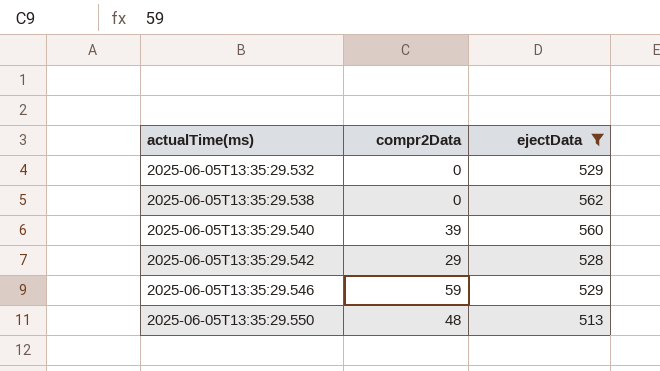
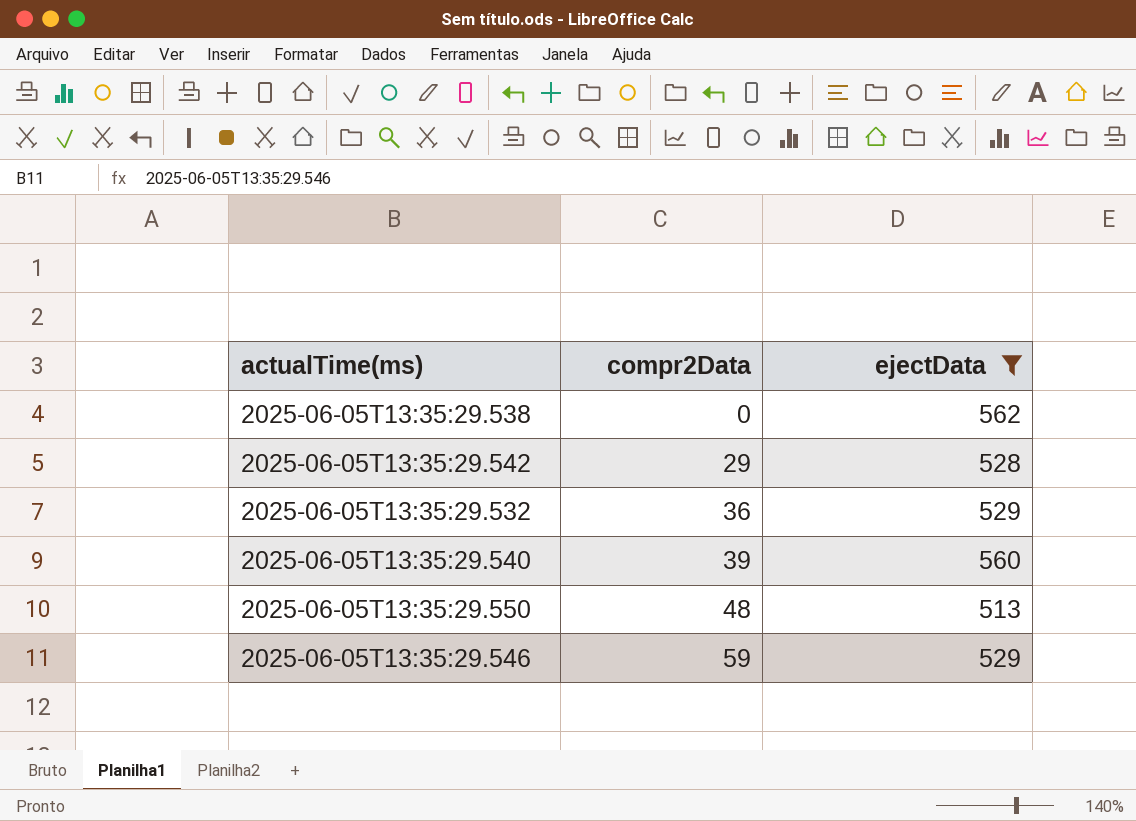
row order: actualTime(ms) ascending -> compr2Data ascending
2025-06-05T13:35:29.532 | compr2Data: 0 -> 36

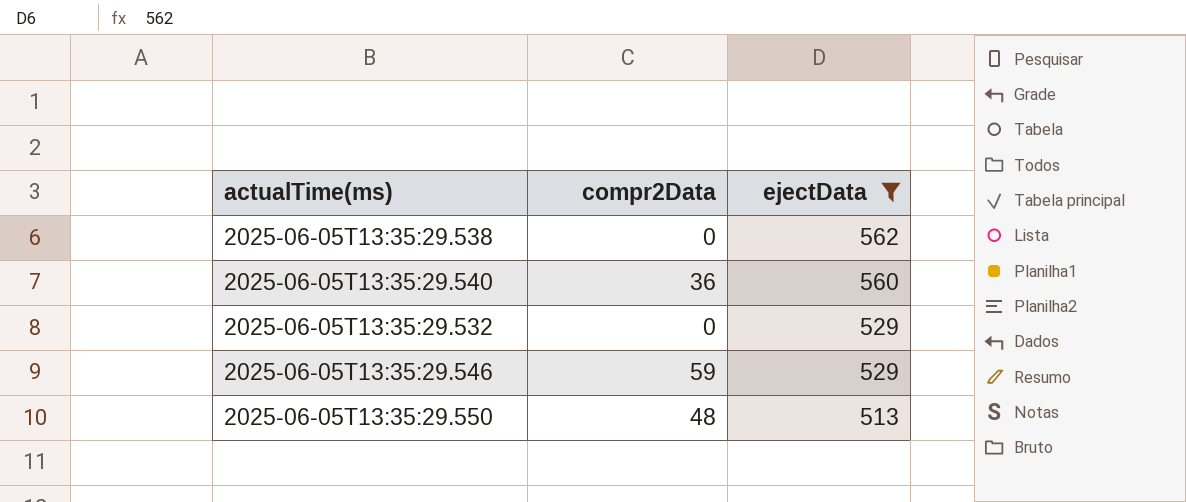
row order: compr2Data ascending -> ejectData descending
row 2025-06-05T13:35:29.542: 29 | 528 -> none
2025-06-05T13:35:29.540 | compr2Data: 39 -> 36
2025-06-05T13:35:29.532 | compr2Data: 36 -> 0

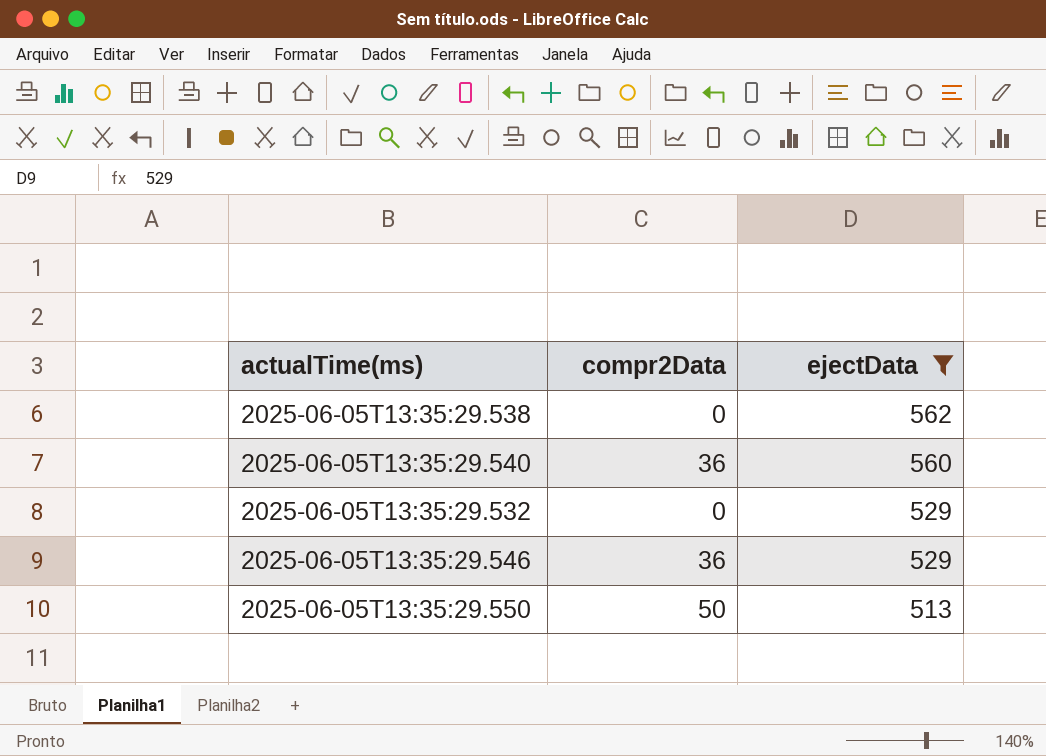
2025-06-05T13:35:29.546 | compr2Data: 59 -> 36
2025-06-05T13:35:29.550 | compr2Data: 48 -> 50

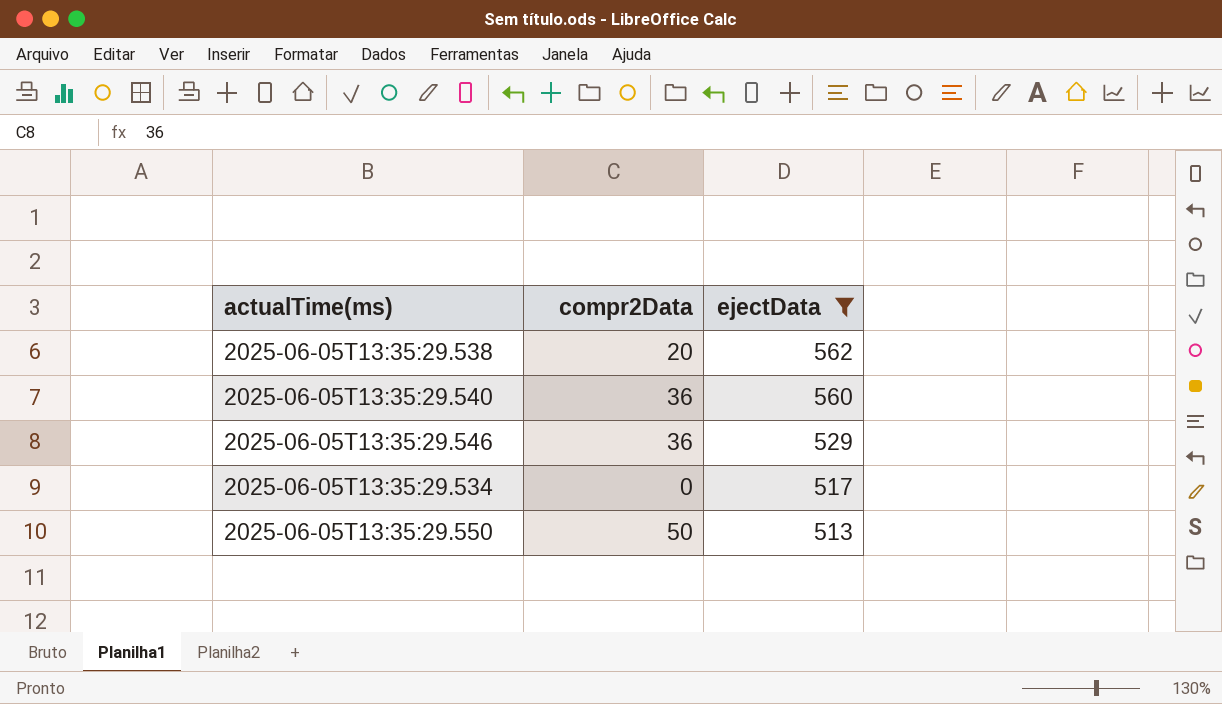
row 2025-06-05T13:35:29.532: 0 | 529 -> none
2025-06-05T13:35:29.538 | compr2Data: 0 -> 20
row 2025-06-05T13:35:29.534: none -> 0 | 517

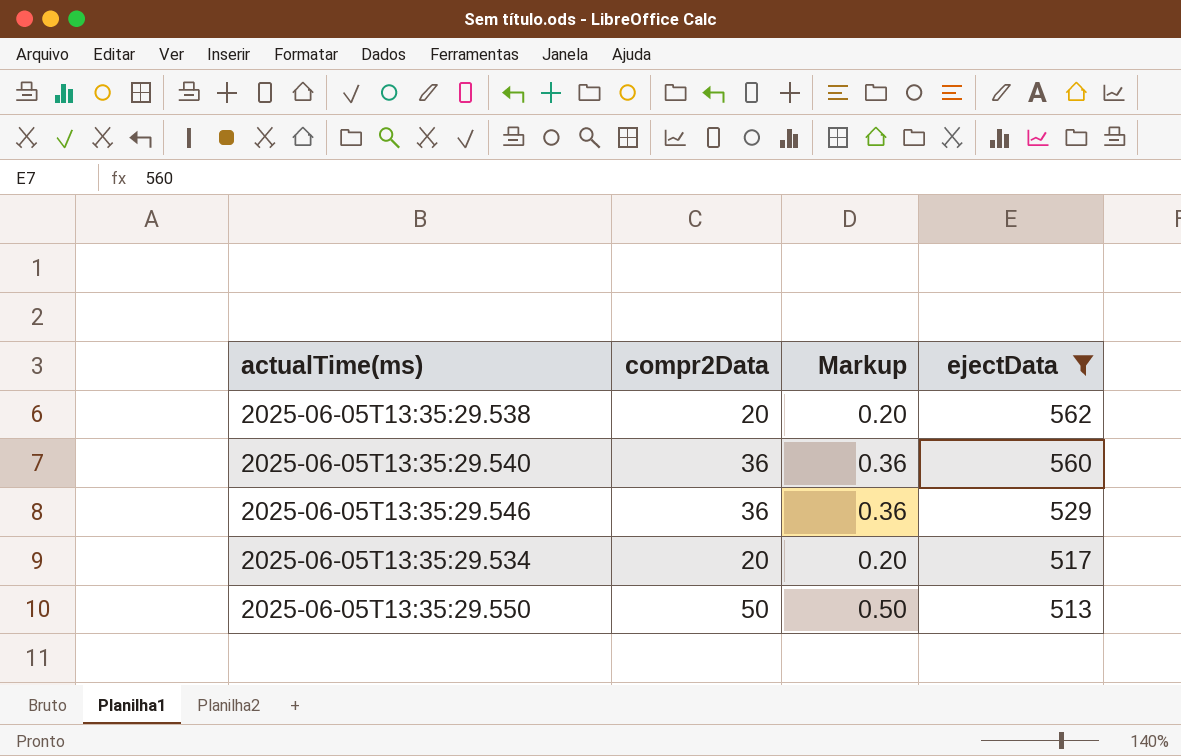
column Markup | formula: none -> [compr2Data] * 0.01
2025-06-05T13:35:29.534 | compr2Data: 0 -> 20

